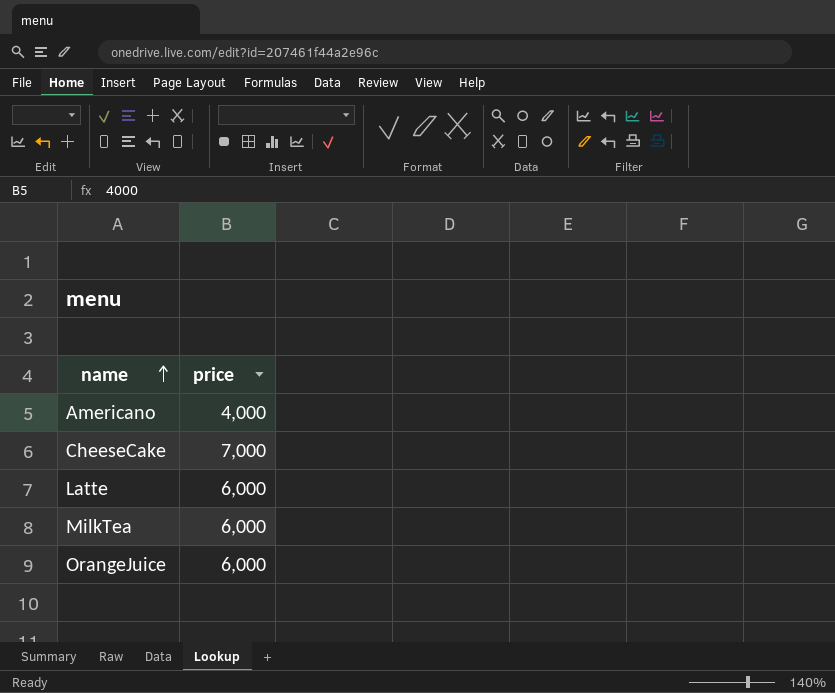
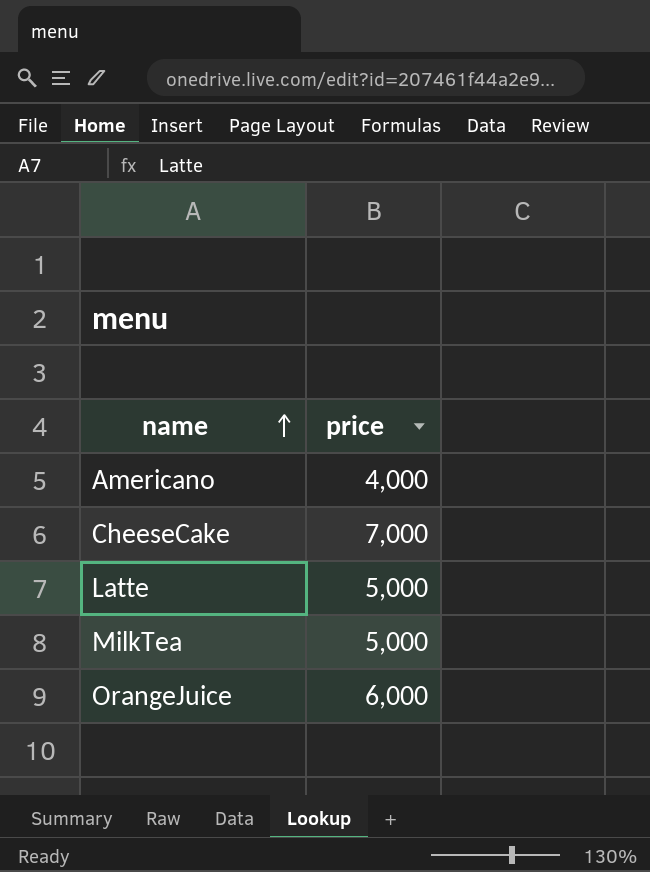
Latte | price: 6,000 -> 5,000
MilkTea | price: 6,000 -> 5,000

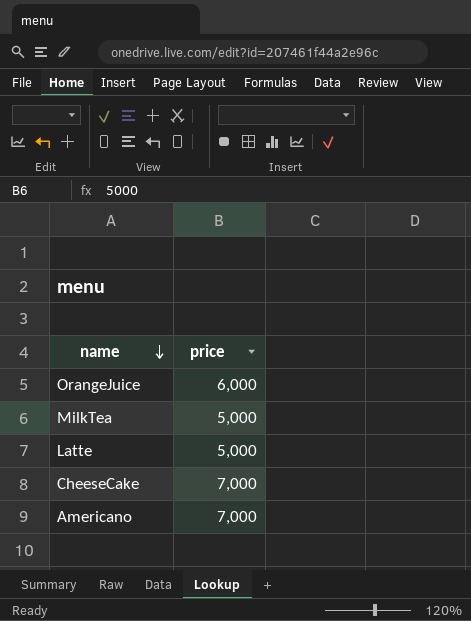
row order: name ascending -> name descending
Americano | price: 4,000 -> 7,000

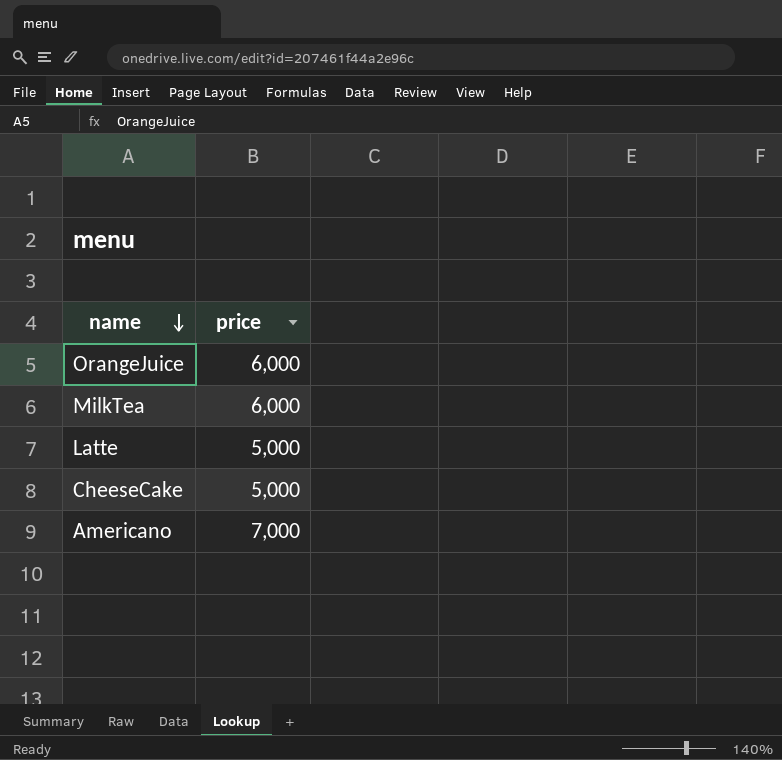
MilkTea | price: 5,000 -> 6,000
CheeseCake | price: 7,000 -> 5,000

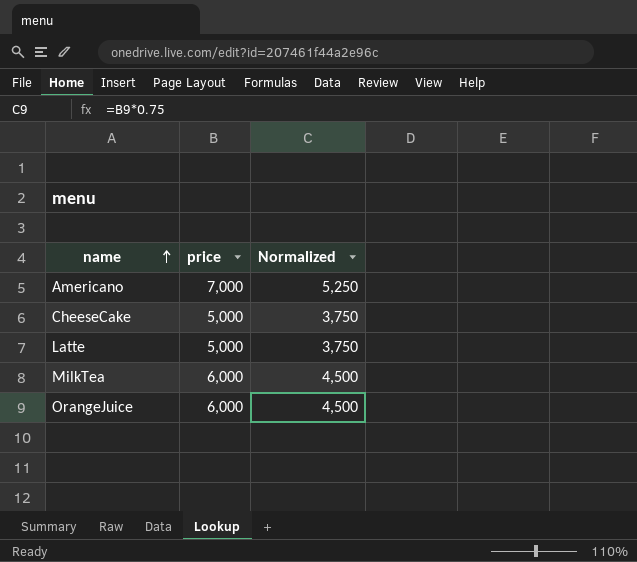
row order: name descending -> name ascending
column Normalized | formula: none -> [price] * 0.75

